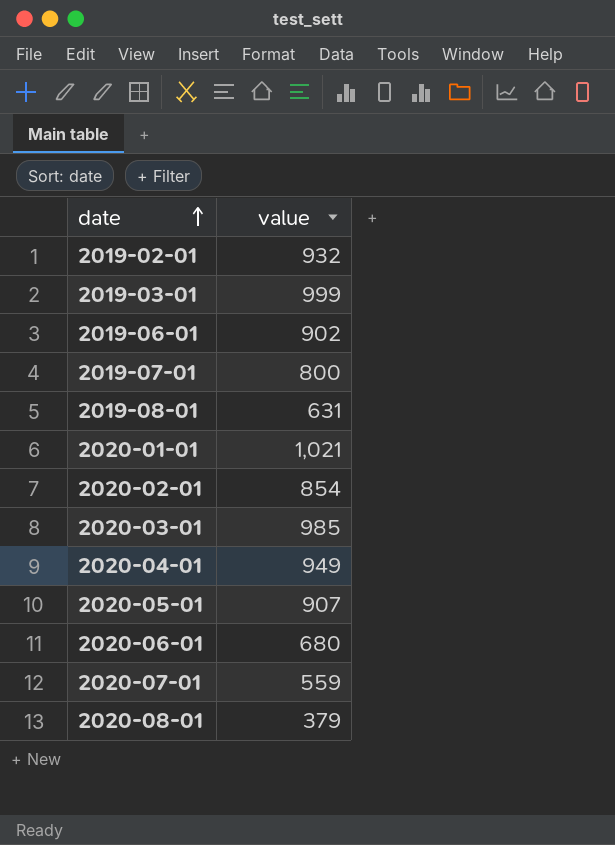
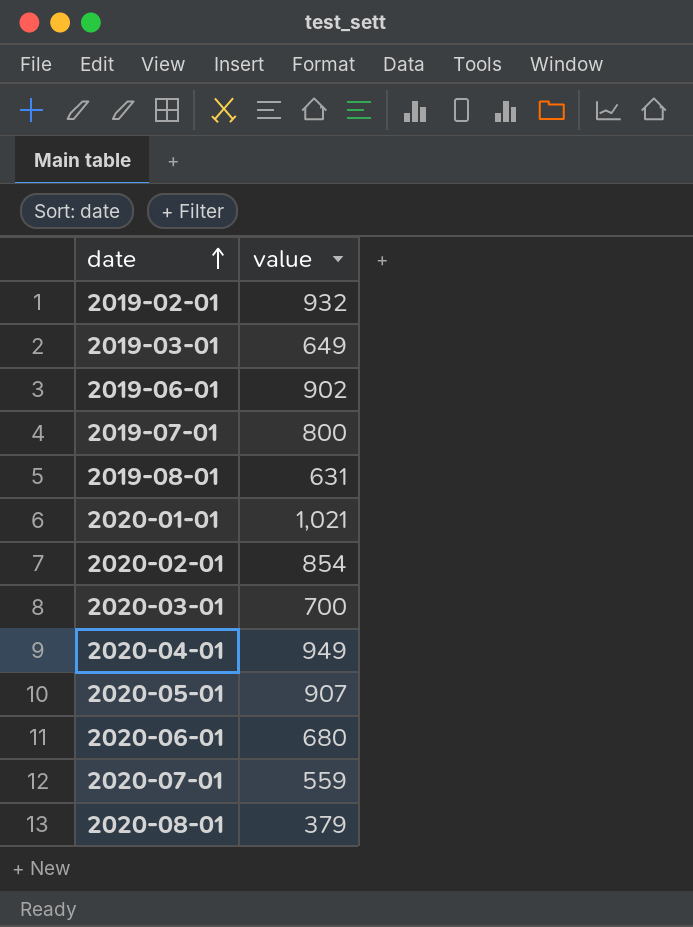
2019-03-01 | value: 999 -> 649
2020-03-01 | value: 985 -> 700

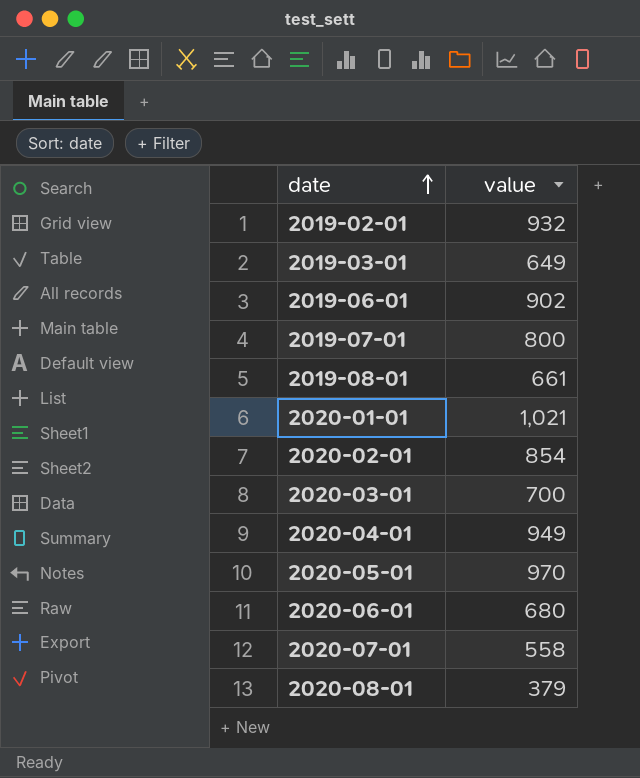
2019-08-01 | value: 631 -> 661
2020-05-01 | value: 907 -> 970
2020-07-01 | value: 559 -> 558

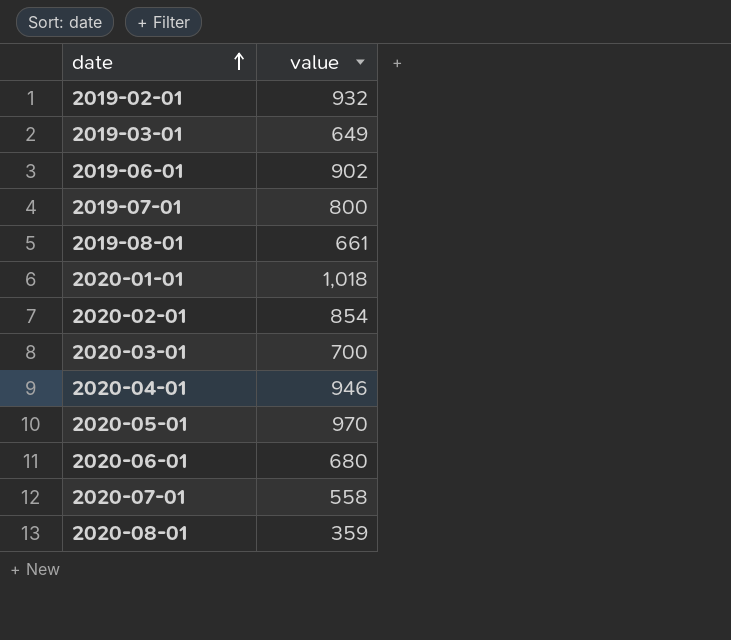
2020-01-01 | value: 1,021 -> 1,018
2020-04-01 | value: 949 -> 946
2020-08-01 | value: 379 -> 359

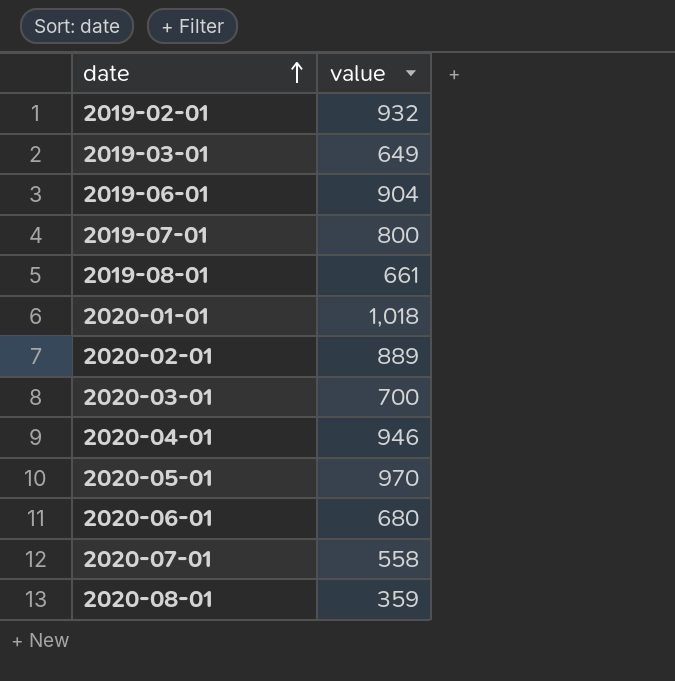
2019-06-01 | value: 902 -> 904
2020-02-01 | value: 854 -> 889

